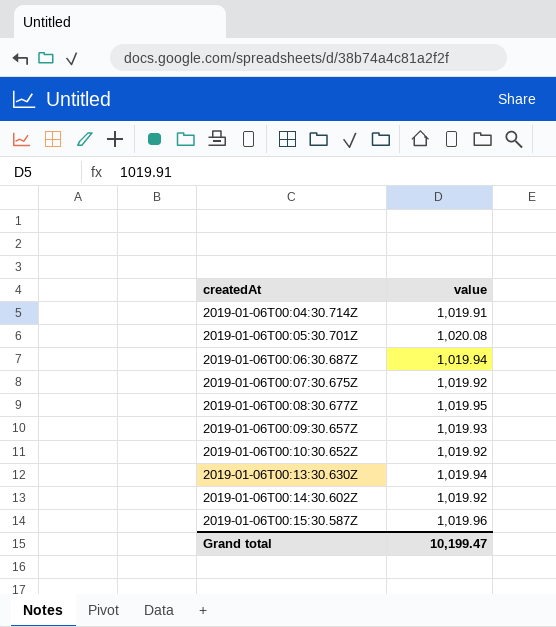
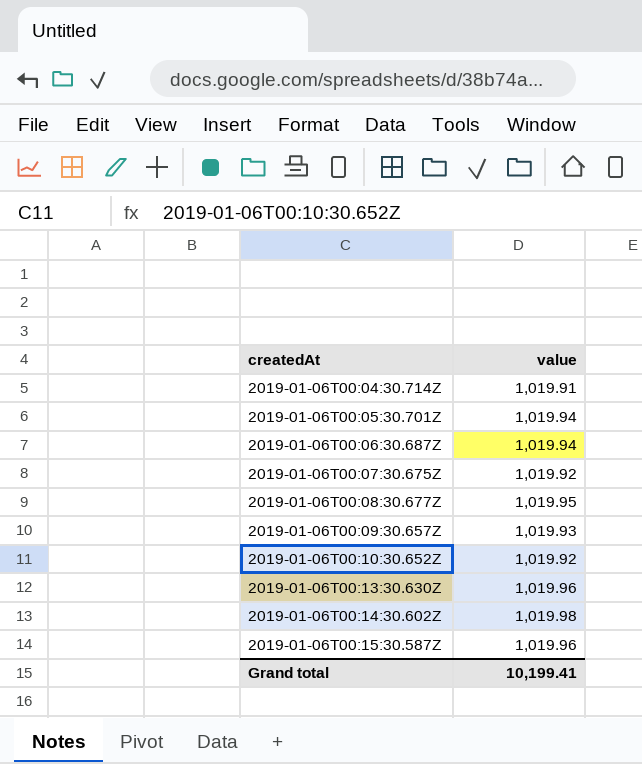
2019-01-06T00:05:30.701Z | value: 1,020.08 -> 1,019.94
2019-01-06T00:13:30.630Z | value: 1,019.94 -> 1,019.96
2019-01-06T00:14:30.602Z | value: 1,019.92 -> 1,019.98
Grand total | value: 10,199.47 -> 10,199.41

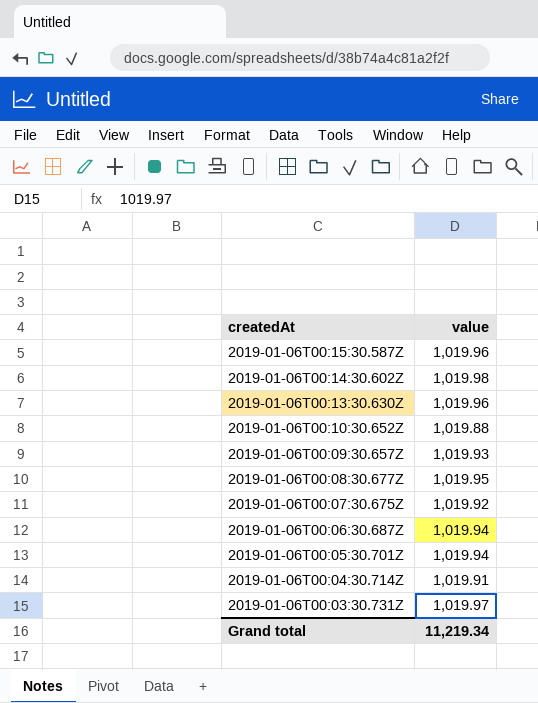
row order: createdAt ascending -> createdAt descending
2019-01-06T00:10:30.652Z | value: 1,019.92 -> 1,019.88
row 2019-01-06T00:03:30.731Z: none -> 1,019.97
Grand total | value: 10,199.41 -> 11,219.34

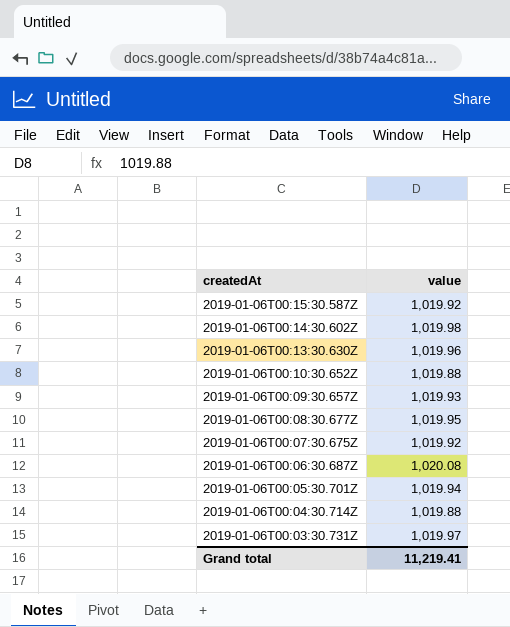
2019-01-06T00:15:30.587Z | value: 1,019.96 -> 1,019.92
2019-01-06T00:06:30.687Z | value: 1,019.94 -> 1,020.08
2019-01-06T00:04:30.714Z | value: 1,019.91 -> 1,019.88
Grand total | value: 11,219.34 -> 11,219.41

